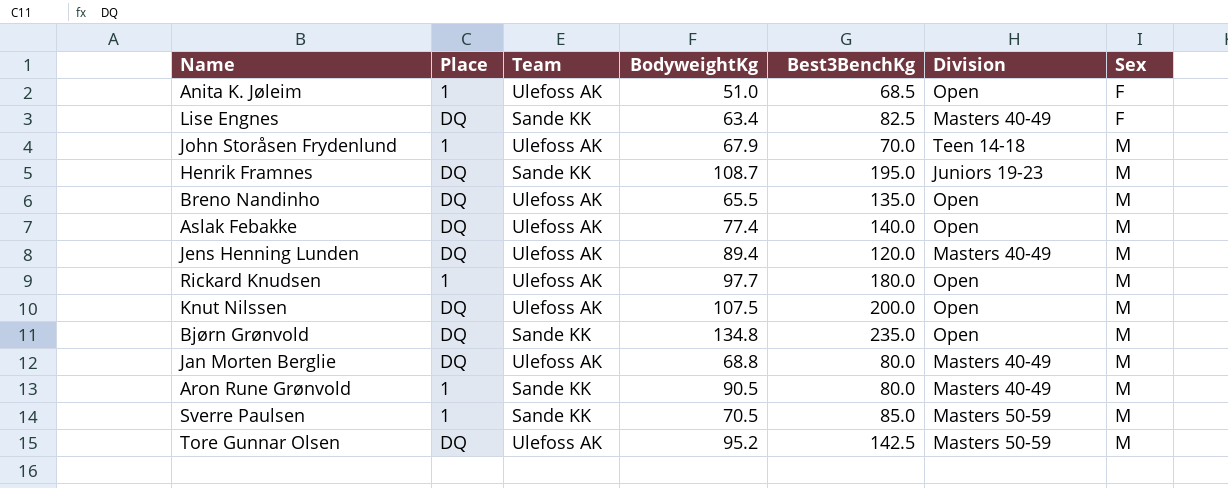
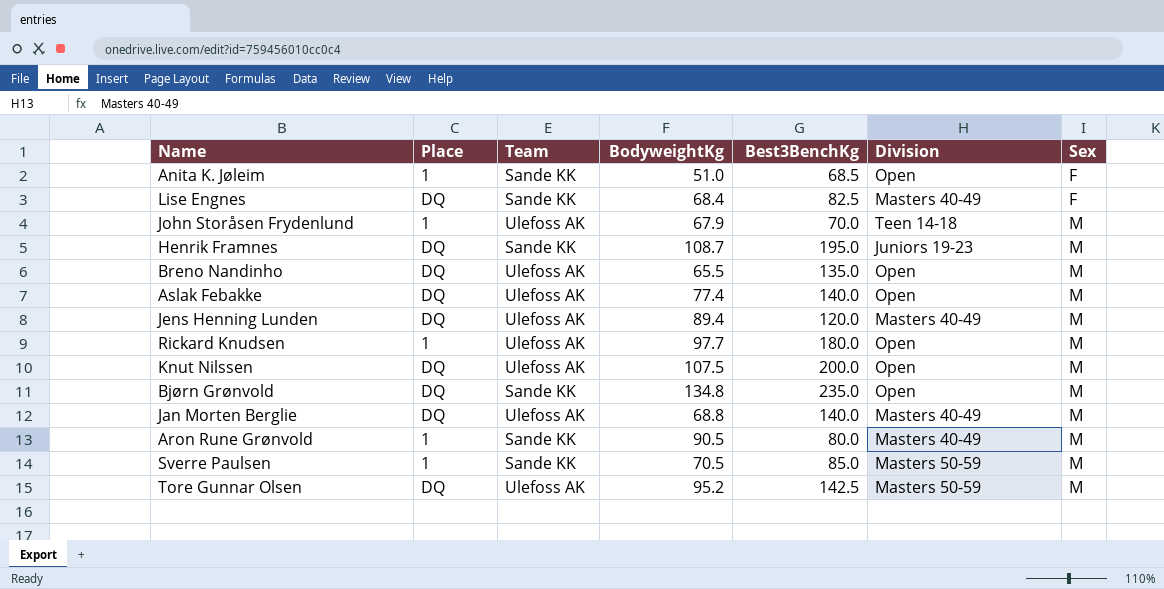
Anita K. Jøleim | Team: Ulefoss AK -> Sande KK
Lise Engnes | BodyweightKg: 63.4 -> 68.4
Jan Morten Berglie | Best3BenchKg: 80.0 -> 140.0

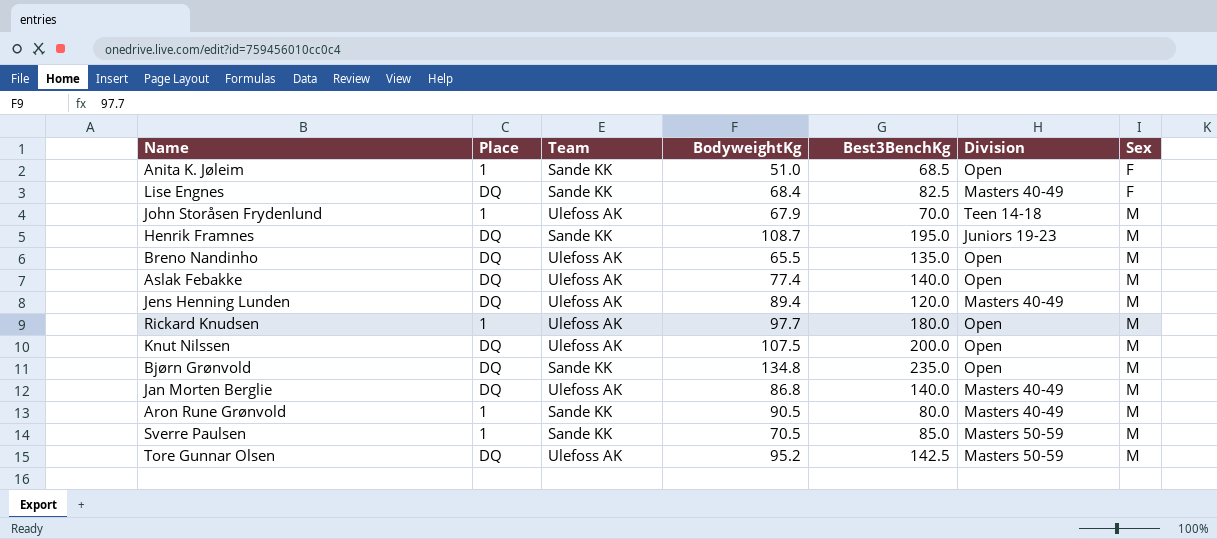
Jan Morten Berglie | BodyweightKg: 68.8 -> 86.8

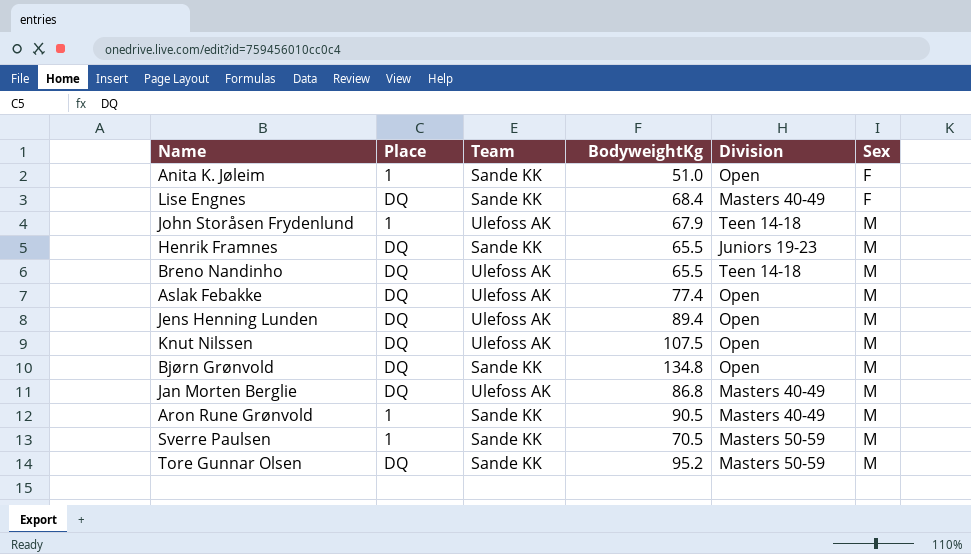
column Best3BenchKg | position: 5 -> none
row Rickard Knudsen: 1 | Ulefoss AK | 97.7 | 180.0 | Open | M -> none
Henrik Framnes | BodyweightKg: 108.7 -> 65.5
Breno Nandinho | Division: Open -> Teen 14-18
Jens Henning Lunden | Division: Masters 40-49 -> Open
Tore Gunnar Olsen | Team: Ulefoss AK -> Sande KK

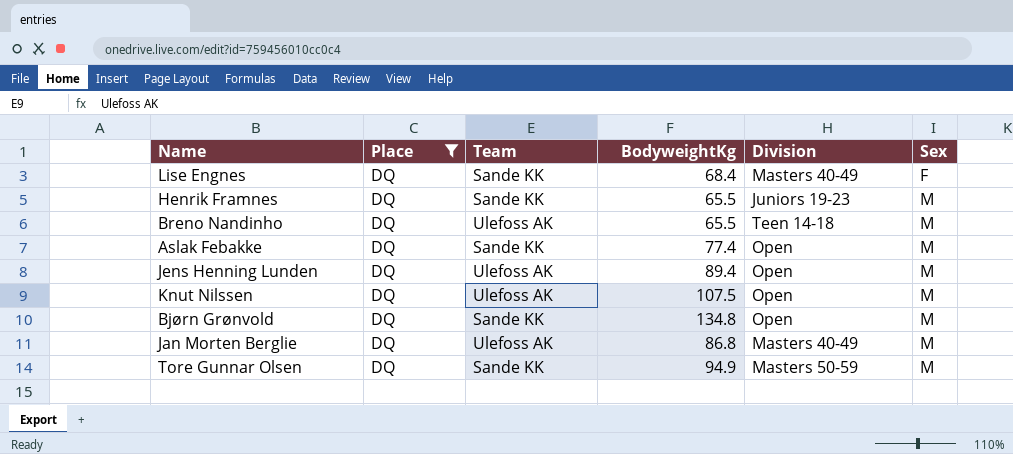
filter: none -> Place = DQ
Aslak Febakke | Team: Ulefoss AK -> Sande KK
Tore Gunnar Olsen | BodyweightKg: 95.2 -> 94.9

